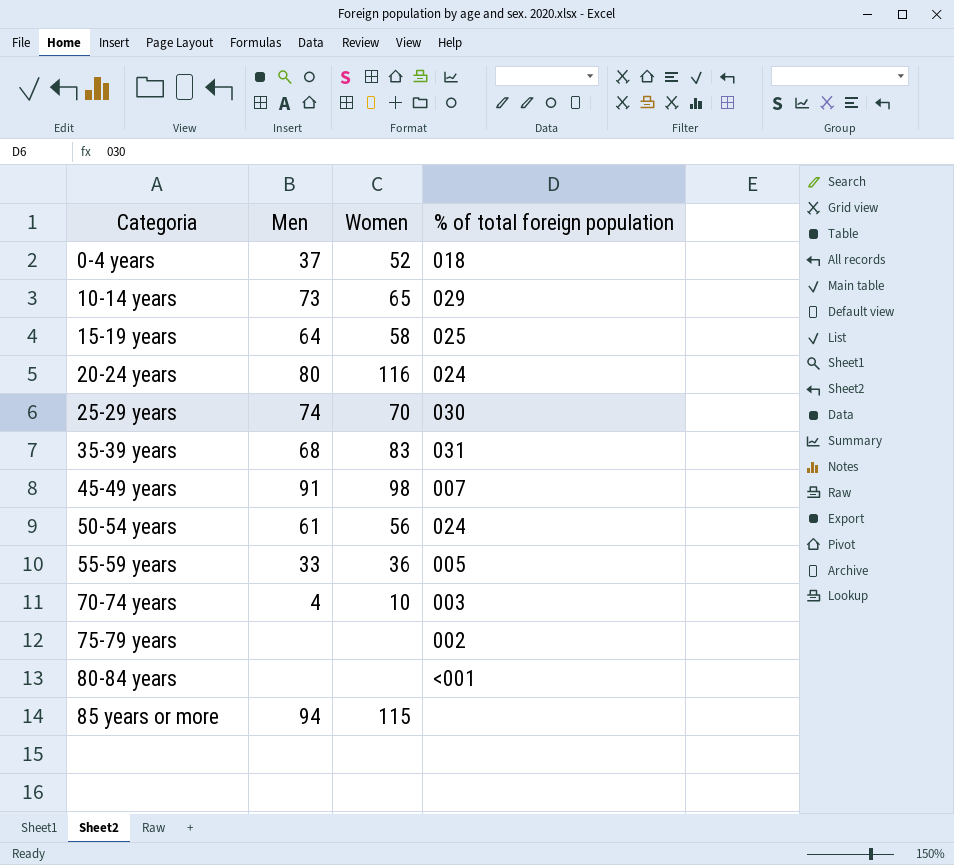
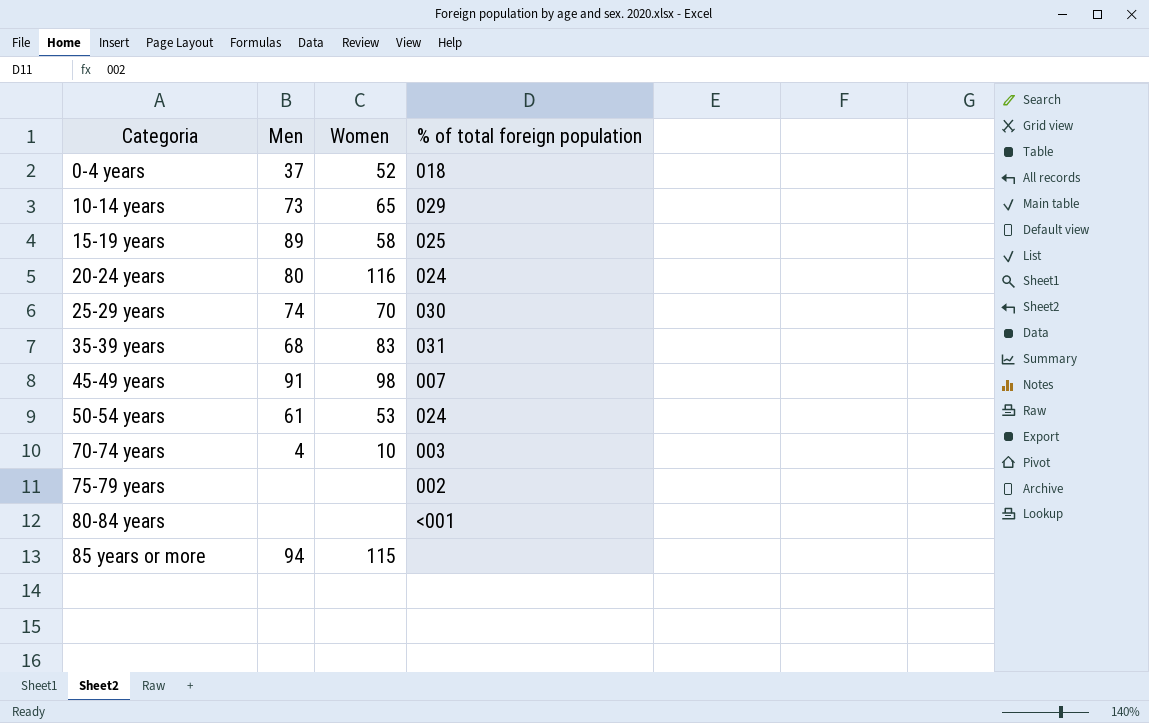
row 55-59 years: 33 | 36 | 005 -> none
15-19 years | Men: 64 -> 89
50-54 years | Women: 56 -> 53

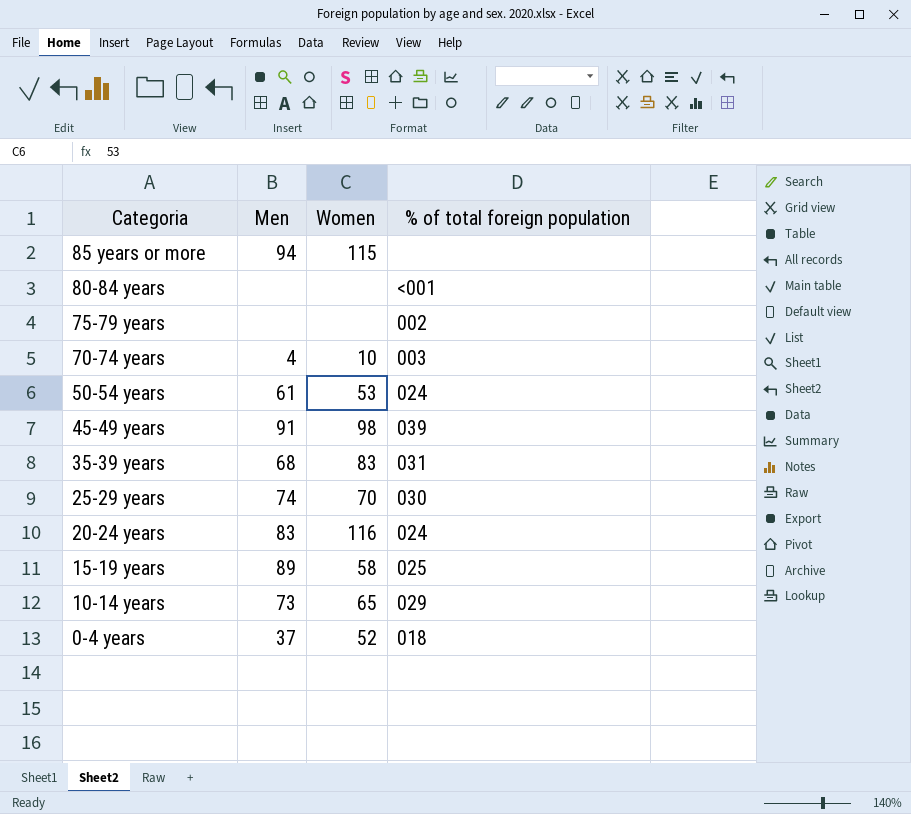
row order: Categoria ascending -> Categoria descending
45-49 years | % of total foreign population: 007 -> 039
20-24 years | Men: 80 -> 83

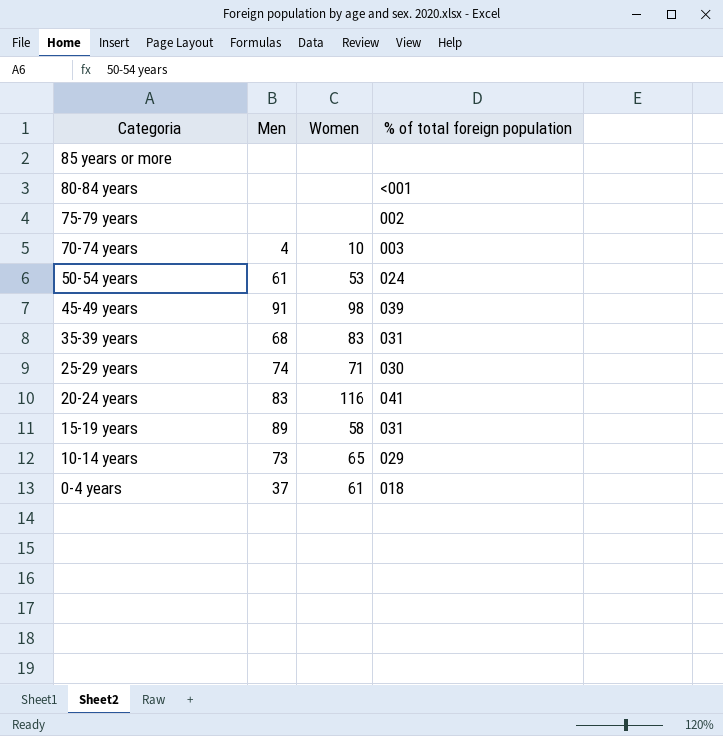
85 years or more | Men: 94 -> none
85 years or more | Women: 115 -> none
25-29 years | Women: 70 -> 71
20-24 years | % of total foreign population: 024 -> 041
15-19 years | % of total foreign population: 025 -> 031
0-4 years | Women: 52 -> 61

